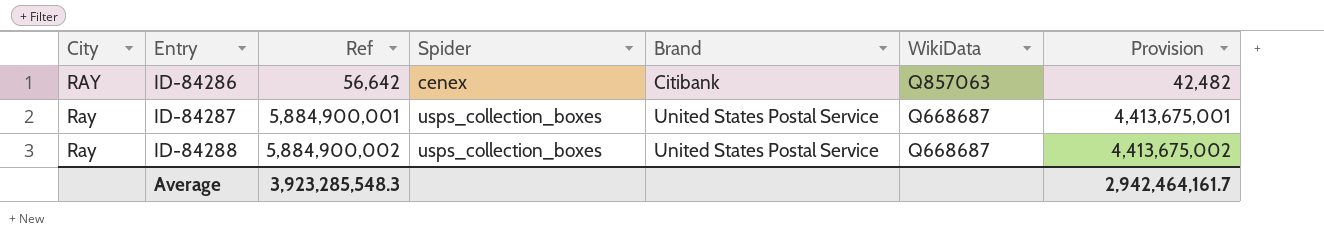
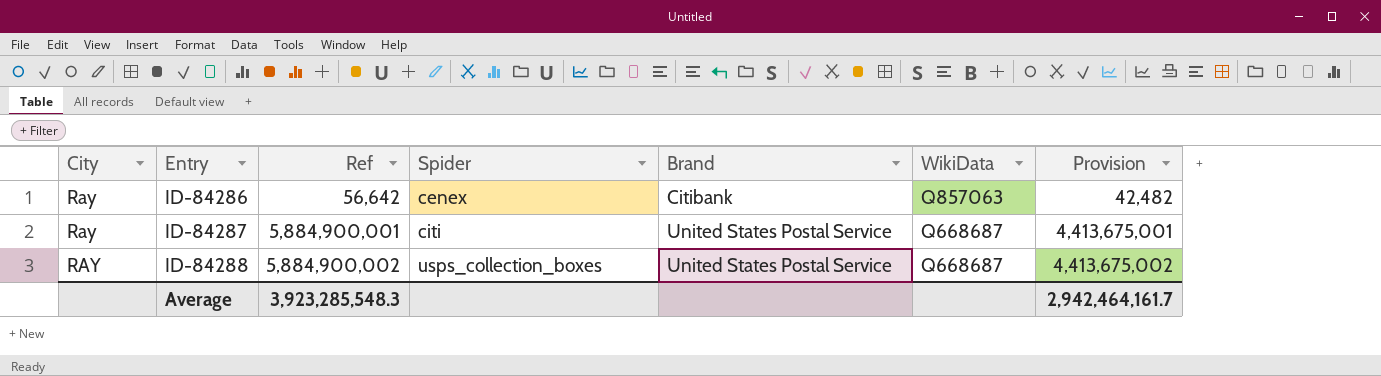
ID-84286 | City: RAY -> Ray
ID-84287 | Spider: usps_collection_boxes -> citi
ID-84288 | City: Ray -> RAY

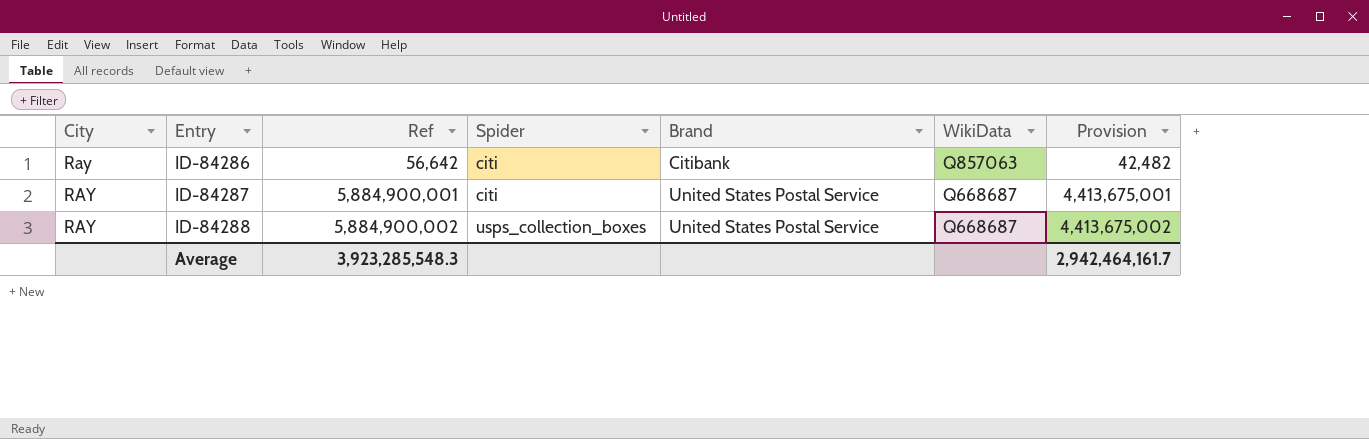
ID-84286 | Spider: cenex -> citi
ID-84287 | City: Ray -> RAY

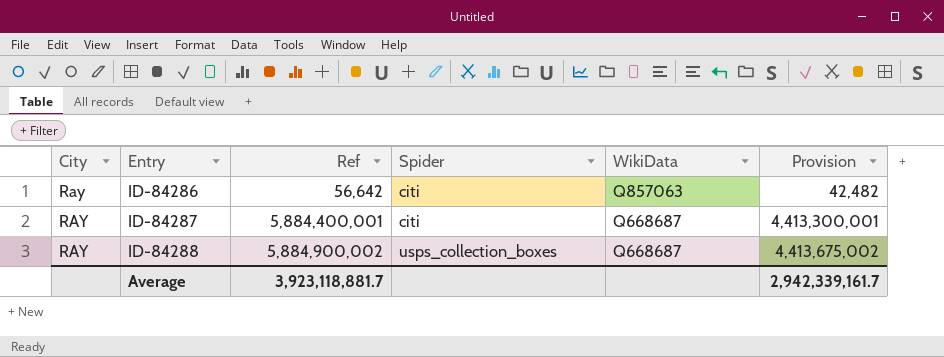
column Brand | position: 5 -> none
ID-84287 | Ref: 5,884,900,001 -> 5,884,400,001
ID-84287 | Provision: 4,413,675,001 -> 4,413,300,001
Average | Ref: 3,923,285,548.3 -> 3,923,118,881.7
Average | Provision: 2,942,464,161.7 -> 2,942,339,161.7

